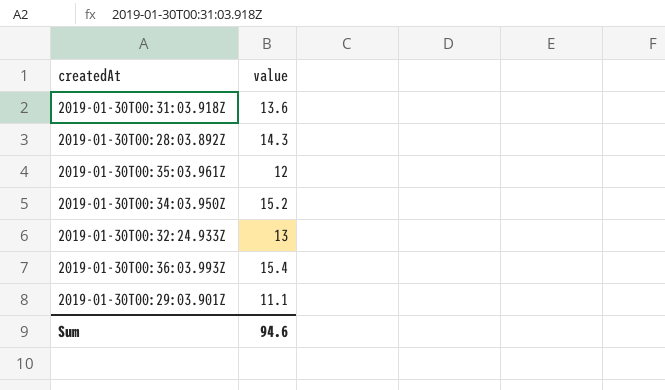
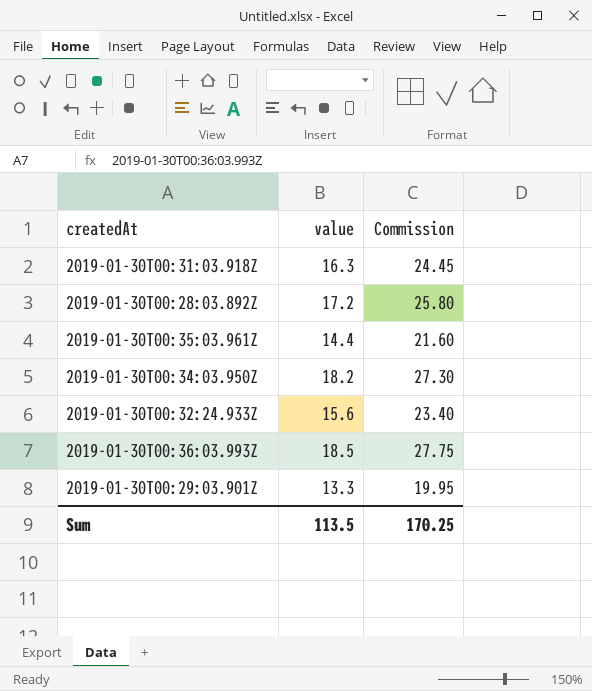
column Commission | formula: none -> [value] * 1.5
2019-01-30T00:31:03.918Z | value: 13.6 -> 16.3
2019-01-30T00:28:03.892Z | value: 14.3 -> 17.2
2019-01-30T00:35:03.961Z | value: 12 -> 14.4
2019-01-30T00:34:03.950Z | value: 15.2 -> 18.2
2019-01-30T00:32:24.933Z | value: 13 -> 15.6
2019-01-30T00:36:03.993Z | value: 15.4 -> 18.5
2019-01-30T00:29:03.901Z | value: 11.1 -> 13.3
Sum | value: 94.6 -> 113.5

